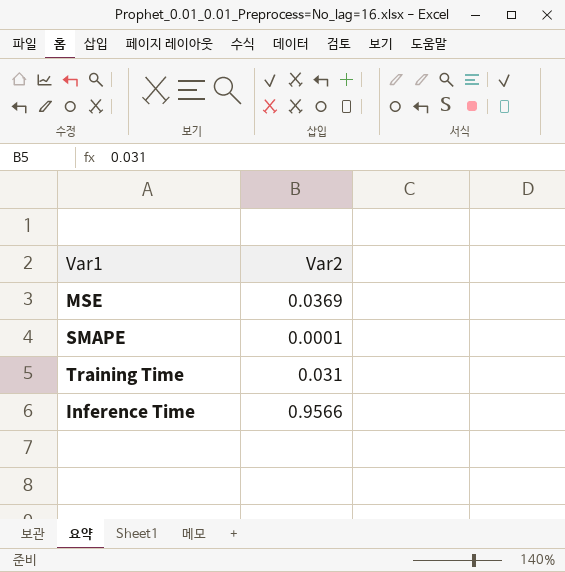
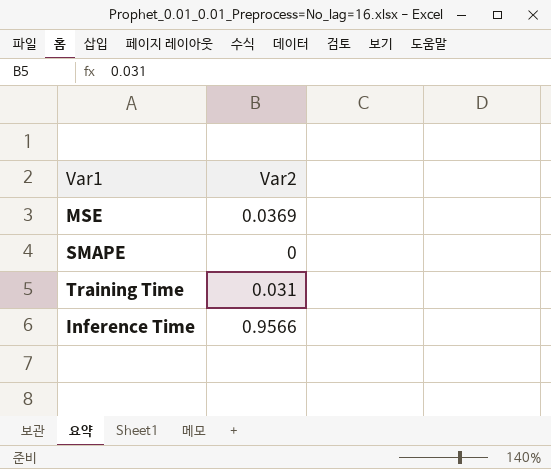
SMAPE | Var2: 0.0001 -> 0

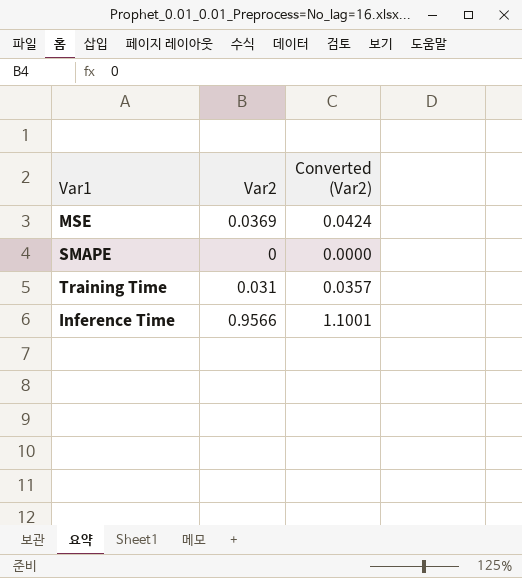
column Converted (Var2) | formula: none -> [Var2] * 1.15

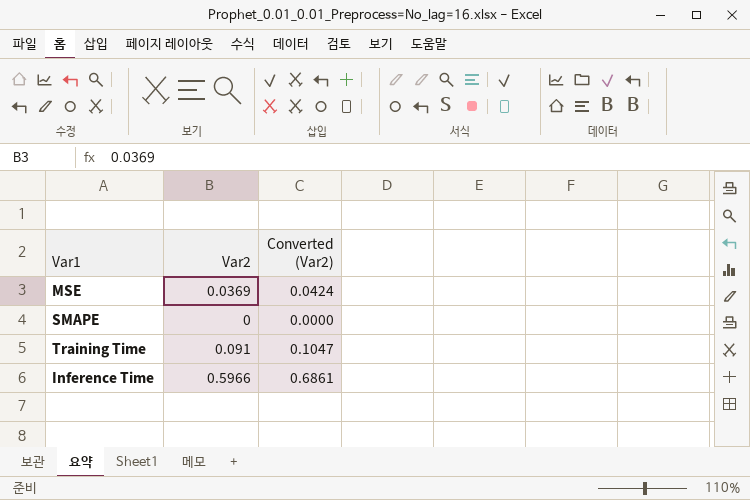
Training Time | Var2: 0.031 -> 0.091
Training Time | Converted (Var2): 0.0357 -> 0.1047
Inference Time | Var2: 0.9566 -> 0.5966
Inference Time | Converted (Var2): 1.1001 -> 0.6861

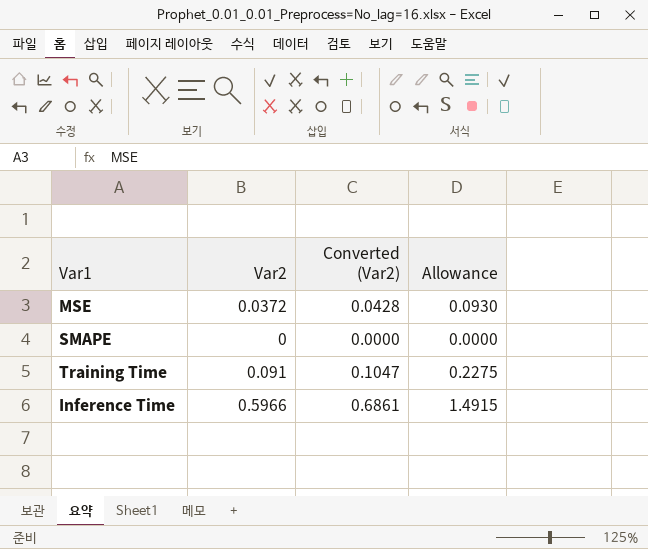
column Allowance | formula: none -> [Var2] * 2.5
MSE | Var2: 0.0369 -> 0.0372
MSE | Converted (Var2): 0.0424 -> 0.0428

